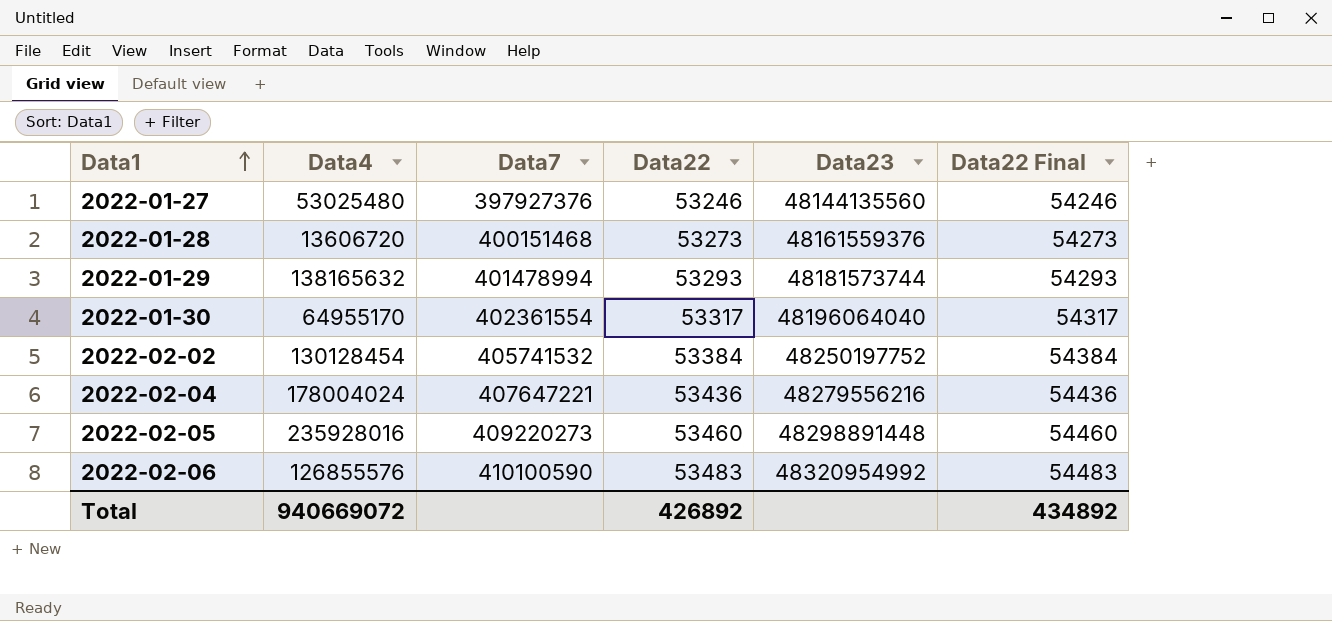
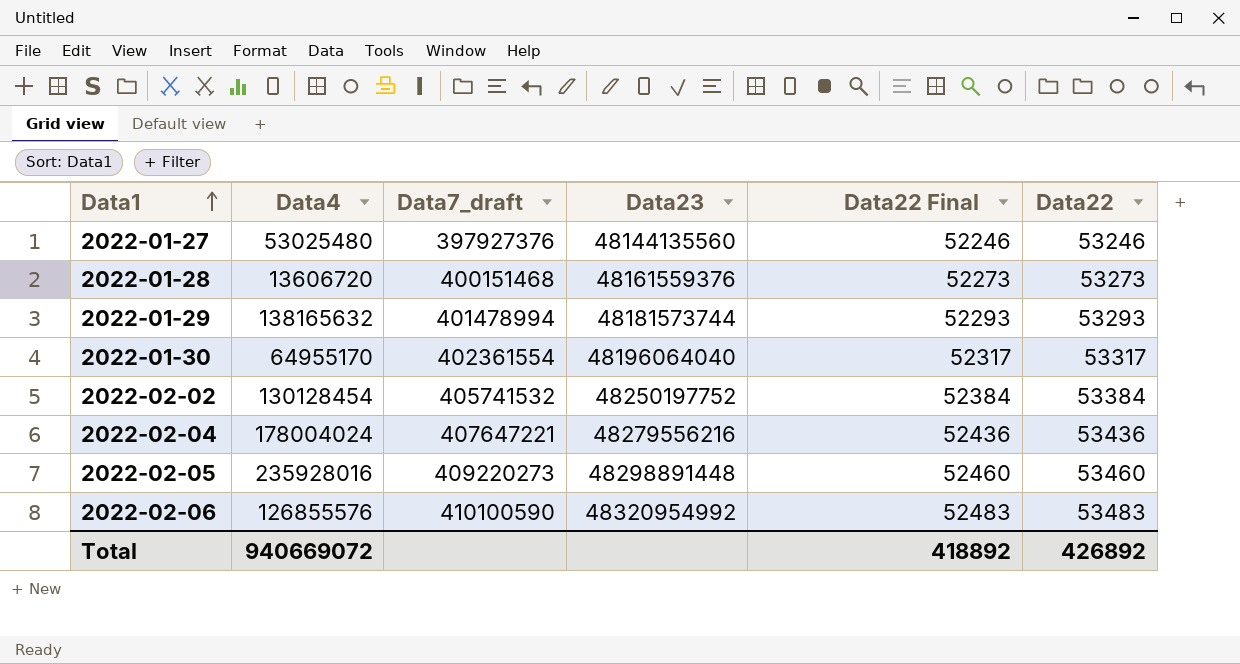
column name: Data7 -> Data7_draft
column Data22 Final | formula: [Data22] + 1000 -> [Data22] - 1000
column Data22 | position: 4 -> 6
Total | Data22 Final: 434892 -> 418892

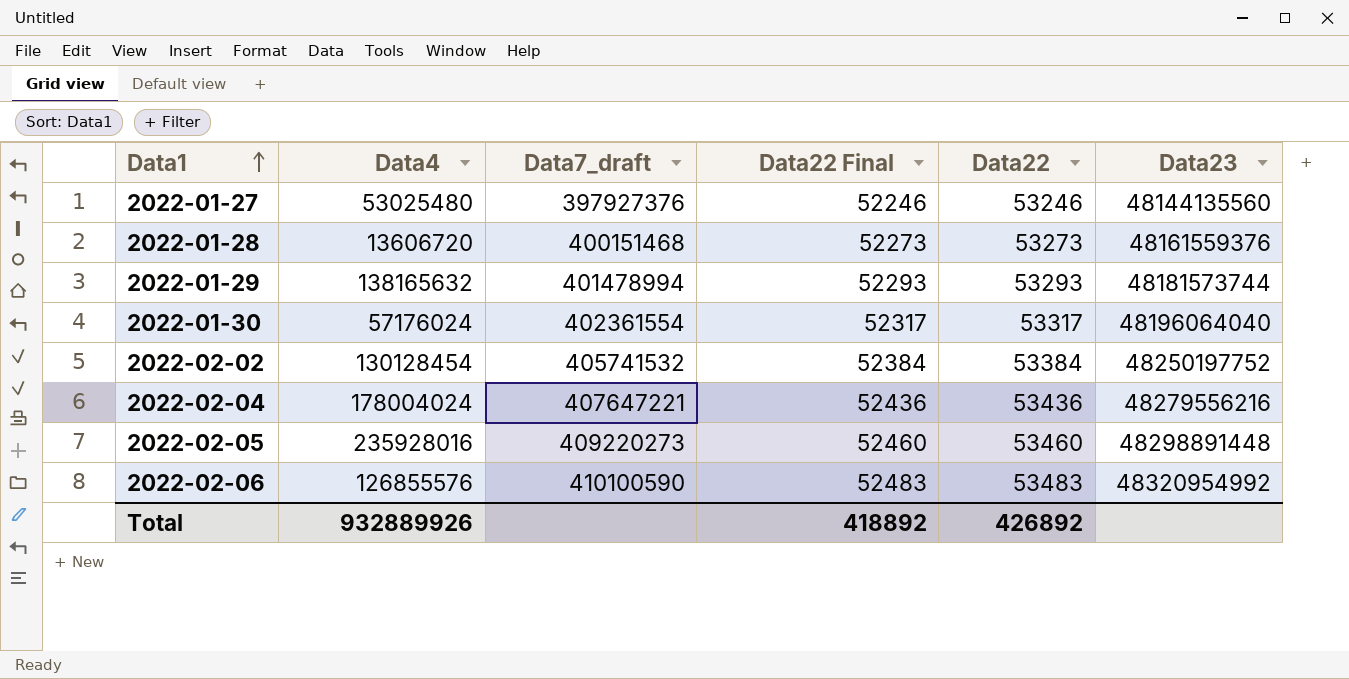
column Data23 | position: 4 -> 6
2022-01-30 | Data4: 64955170 -> 57176024
Total | Data4: 940669072 -> 932889926

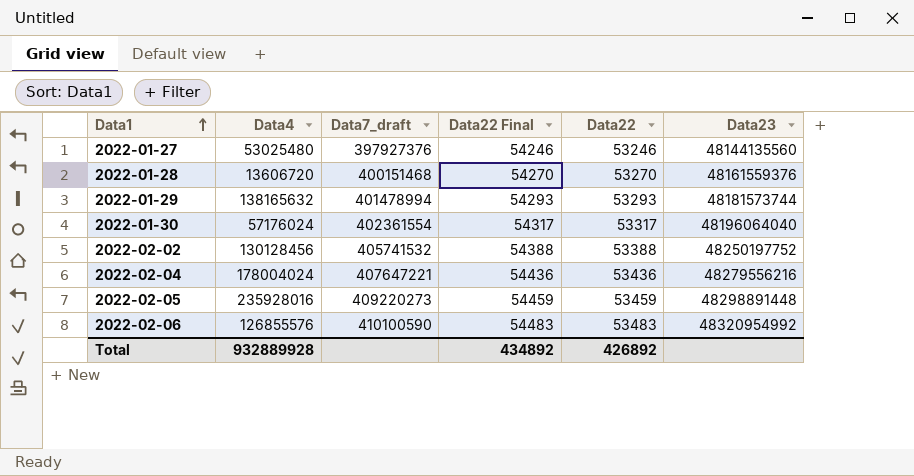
column Data22 Final | formula: [Data22] - 1000 -> [Data22] + 1000
2022-01-28 | Data22: 53273 -> 53270
2022-02-02 | Data4: 130128454 -> 130128456
2022-02-02 | Data22: 53384 -> 53388
2022-02-05 | Data22: 53460 -> 53459
Total | Data4: 932889926 -> 932889928
Total | Data22 Final: 418892 -> 434892

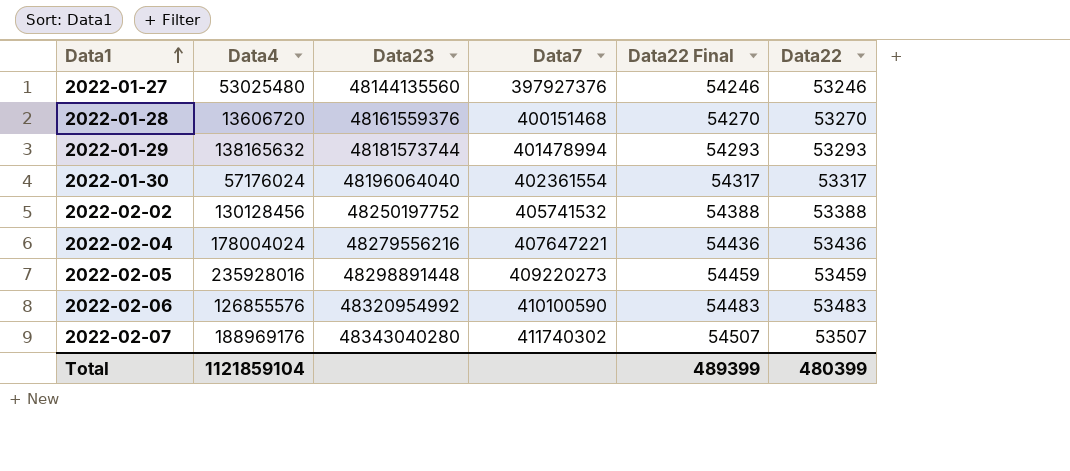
column Data23 | position: 6 -> 3
column name: Data7_draft -> Data7
row 2022-02-07: none -> 188969176 | 48343040280 | 411740302 | 54507 | 53507
Total | Data4: 932889928 -> 1121859104
Total | Data22 Final: 434892 -> 489399
Total | Data22: 426892 -> 480399

